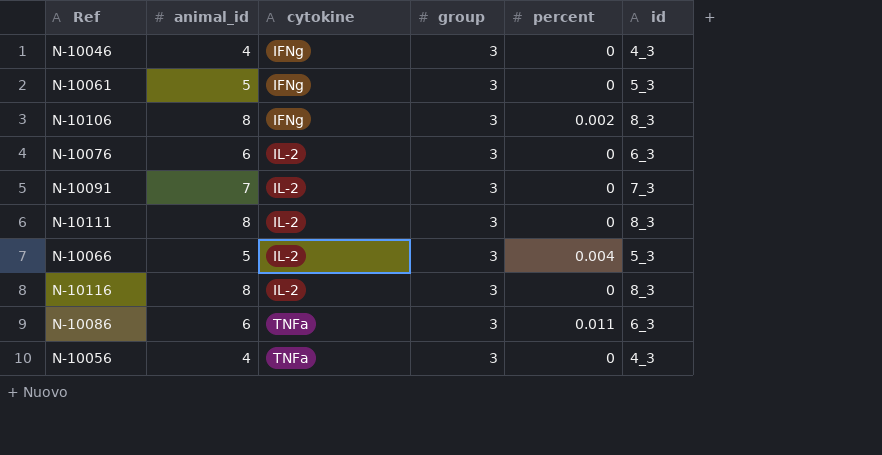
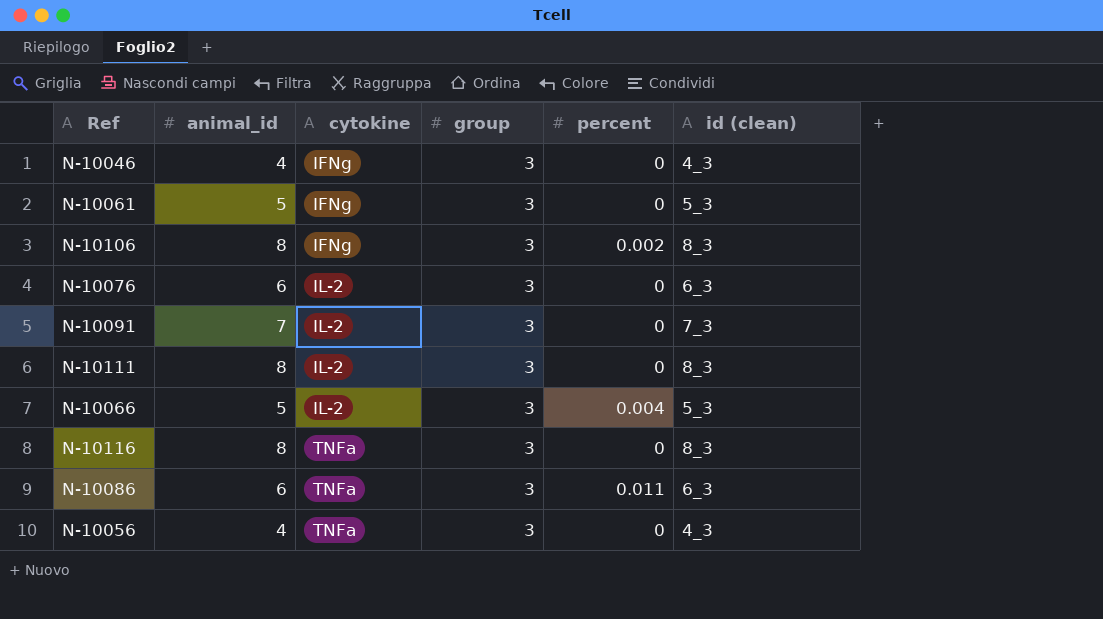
column name: id -> id (clean)
N-10116 | cytokine: IL-2 -> TNFa

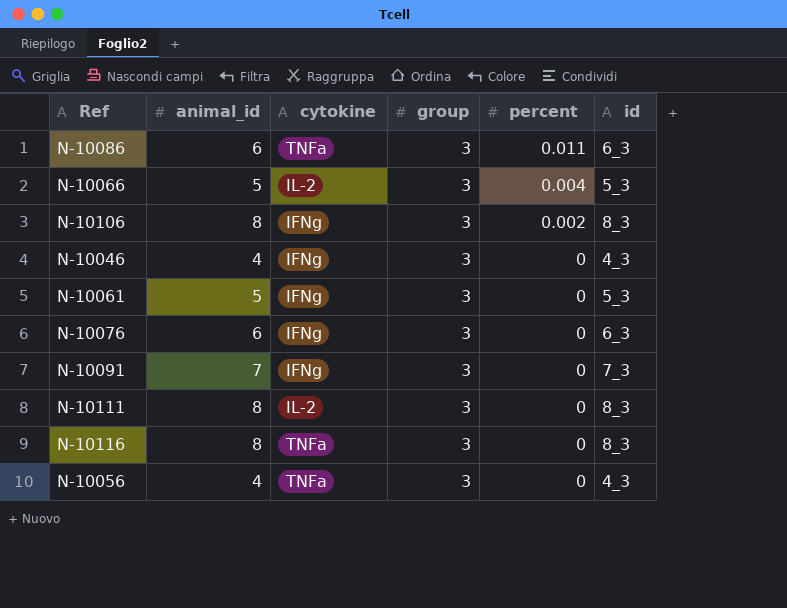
row order: cytokine ascending -> percent descending
column name: id (clean) -> id
N-10076 | cytokine: IL-2 -> IFNg
N-10091 | cytokine: IL-2 -> IFNg

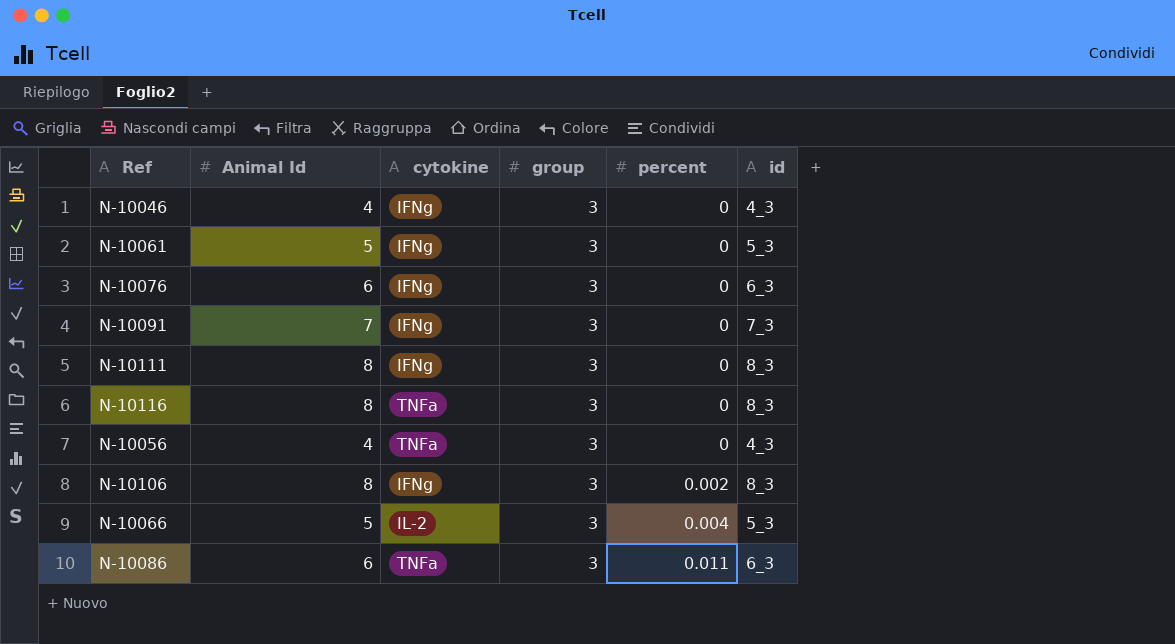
row order: percent descending -> percent ascending
column name: animal_id -> Animal Id
N-10111 | cytokine: IL-2 -> IFNg

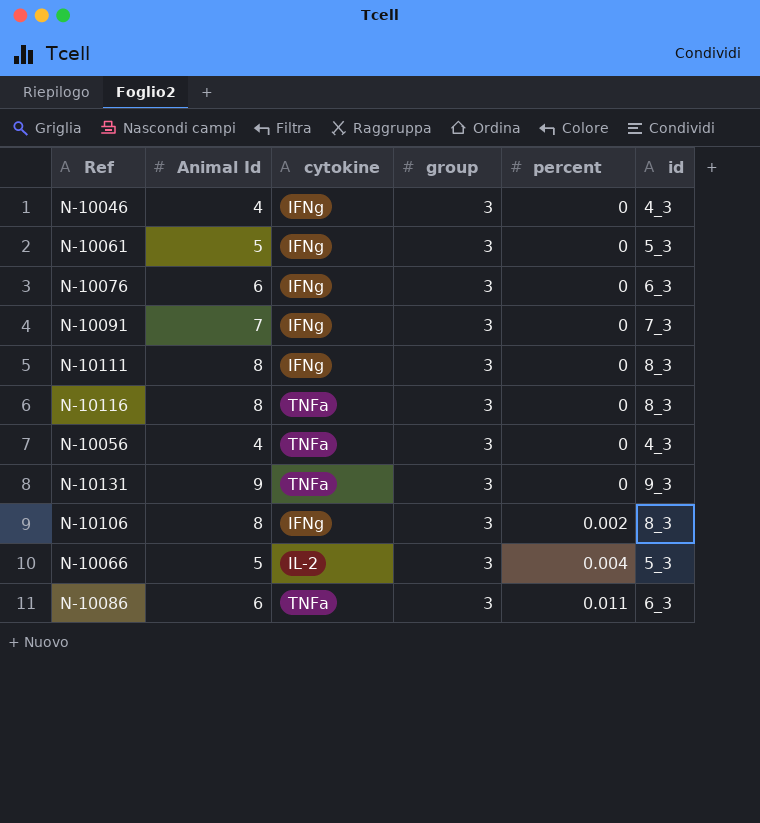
row N-10131: none -> 9 | TNFa | 3 | 0 | 9_3

